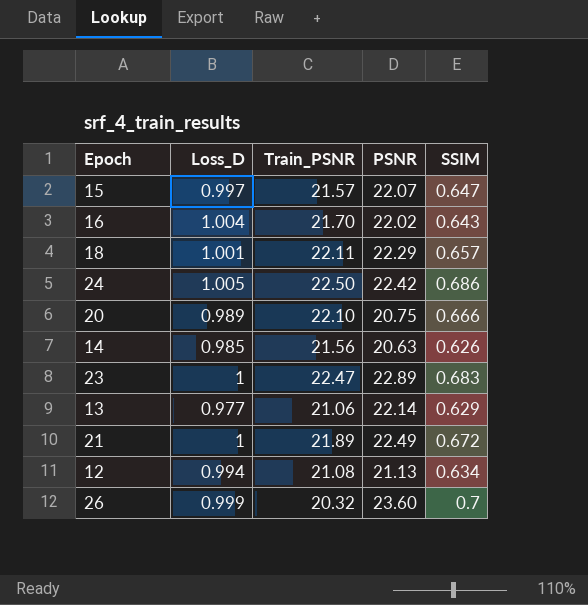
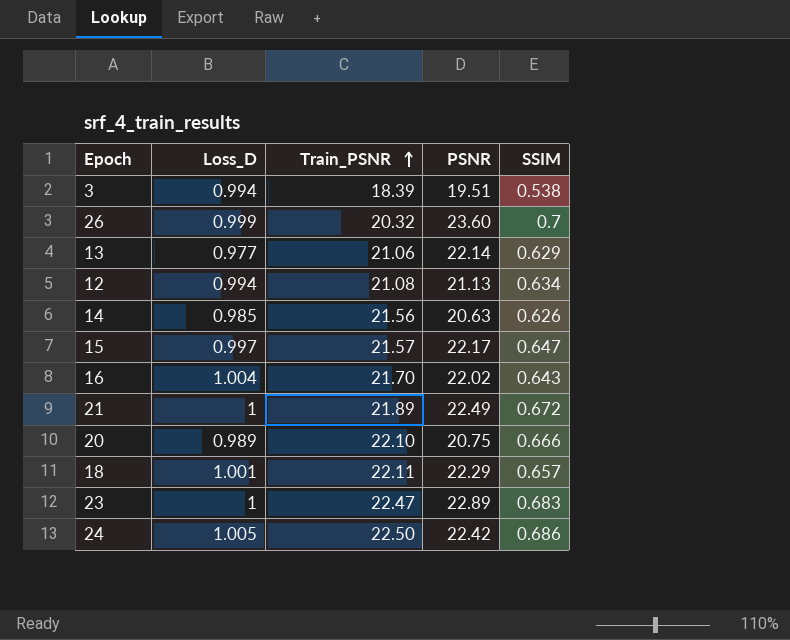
row order: none -> Train_PSNR ascending
row 3: none -> 0.994 | 18.39 | 19.51 | 0.538
15 | PSNR: 22.07 -> 22.17

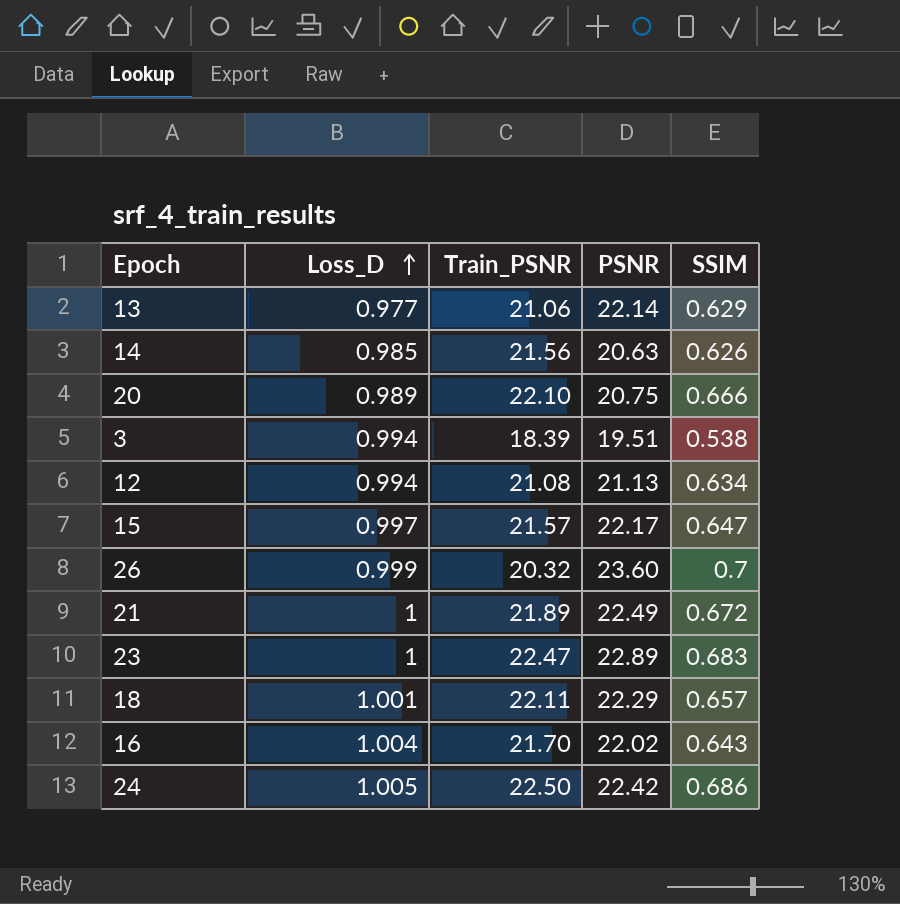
row order: Train_PSNR ascending -> Loss_D ascending

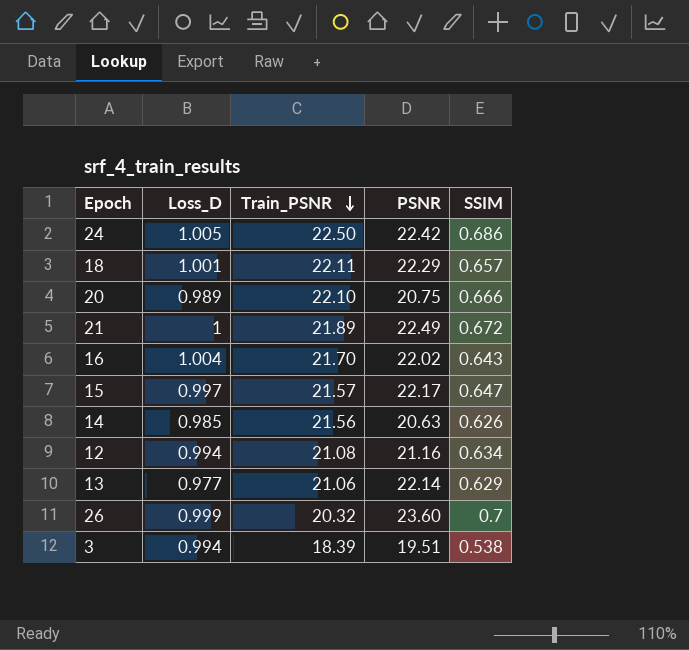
row order: Loss_D ascending -> Train_PSNR descending
row 23: 1 | 22.47 | 22.89 | 0.683 -> none
12 | PSNR: 21.13 -> 21.16

